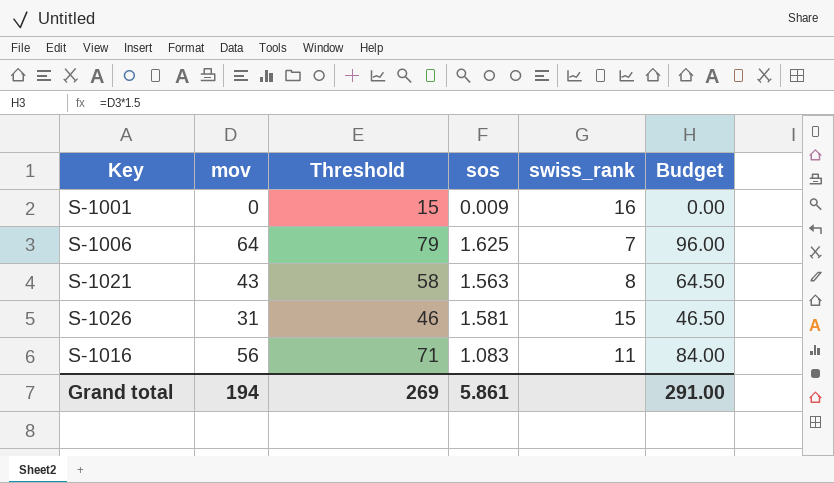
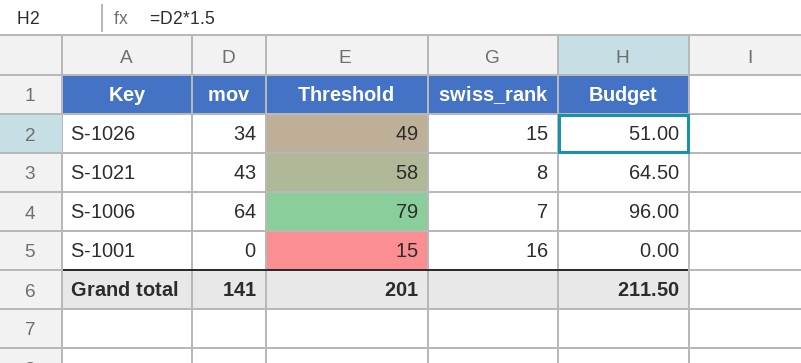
row order: none -> Key descending
column sos | position: 4 -> none
row S-1016: 56 | 71 | 1.083 | 11 | 84.00 -> none
S-1026 | mov: 31 -> 34
S-1026 | Threshold: 46 -> 49
S-1026 | Budget: 46.50 -> 51.00
Grand total | mov: 194 -> 141
Grand total | Threshold: 269 -> 201
Grand total | Budget: 291.00 -> 211.50

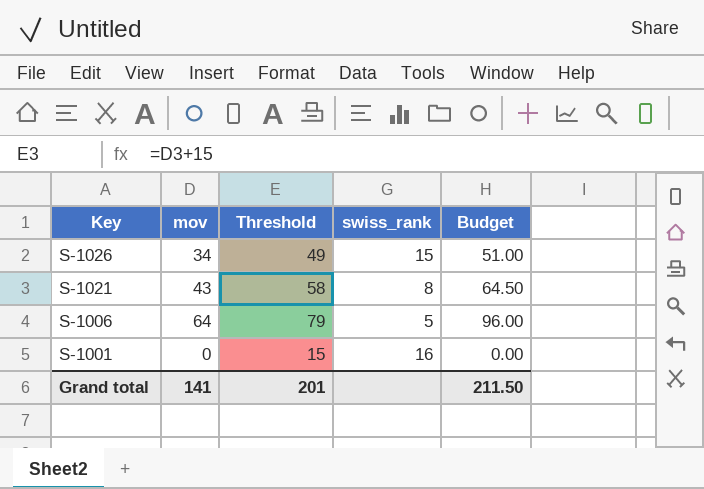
S-1006 | swiss_rank: 7 -> 5

